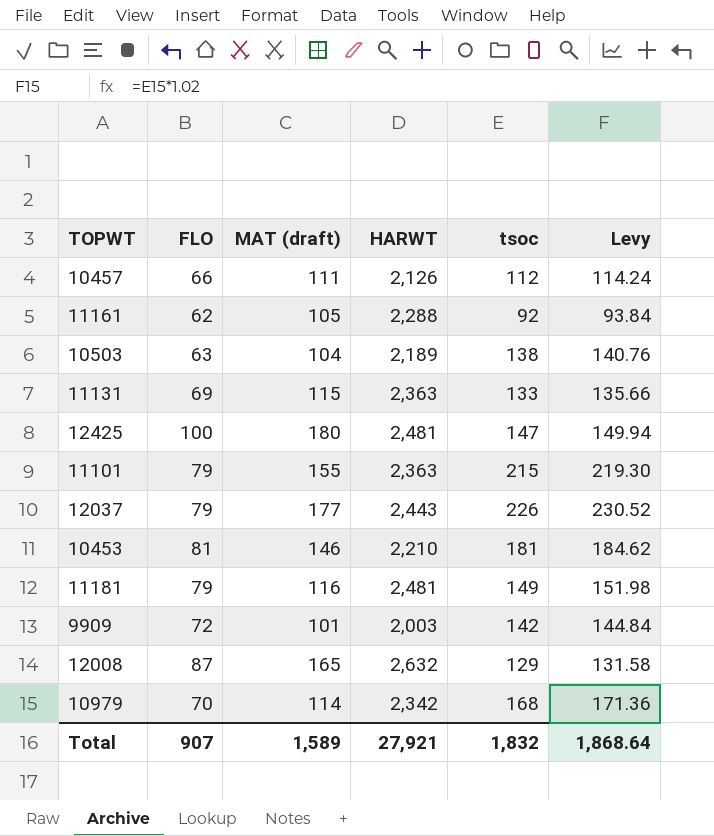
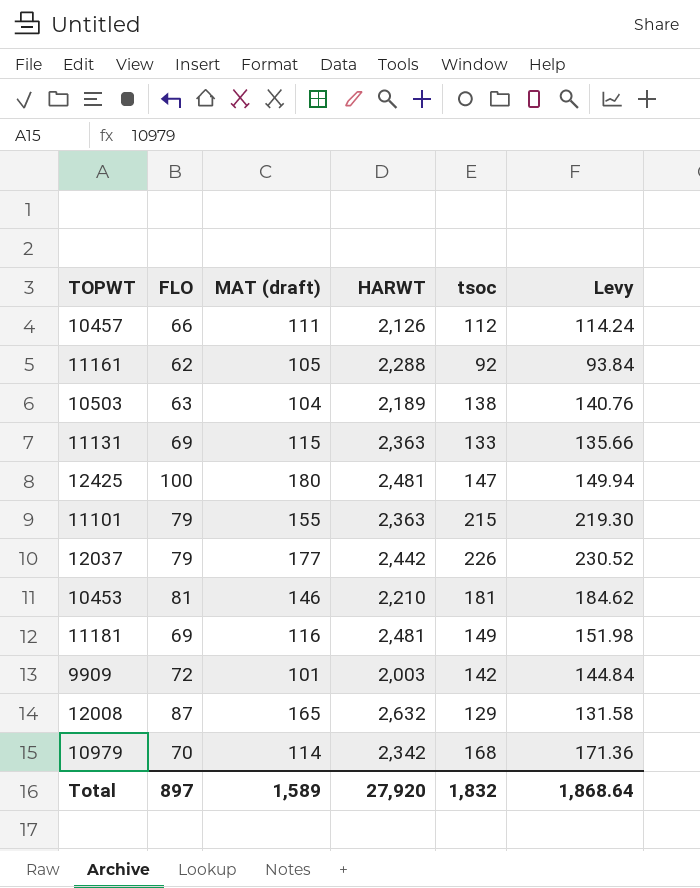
12037 | HARWT: 2,443 -> 2,442
11181 | FLO: 79 -> 69
Total | FLO: 907 -> 897
Total | HARWT: 27,921 -> 27,920

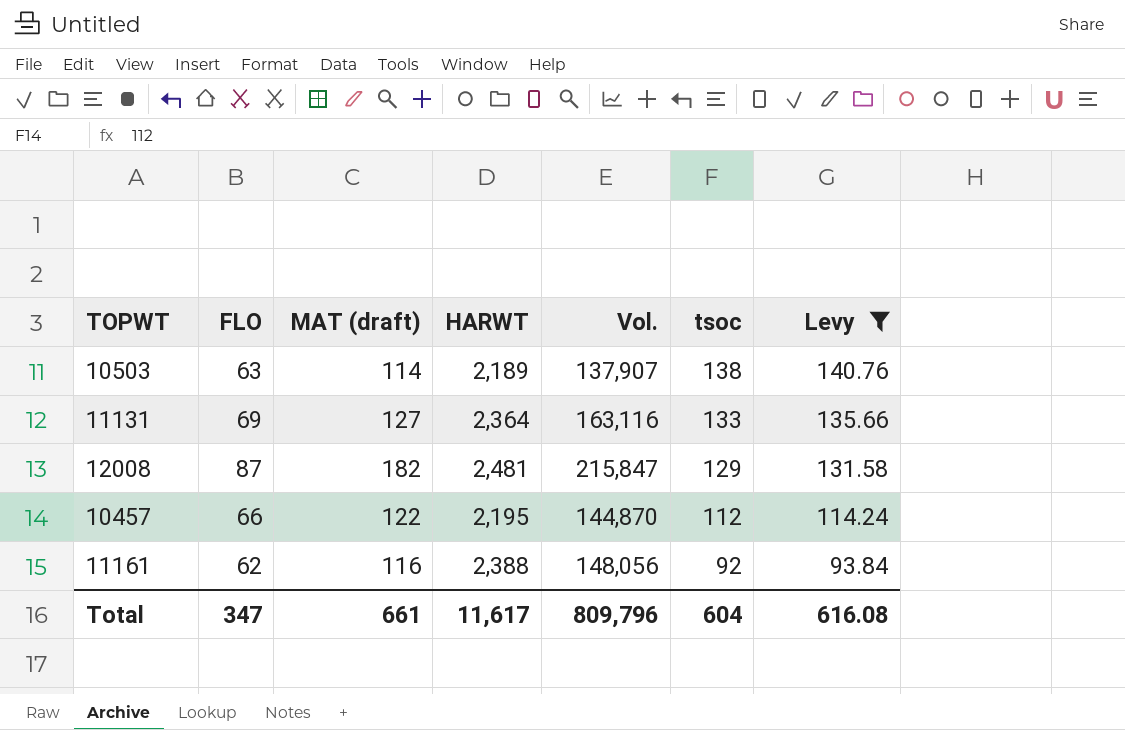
filter: none -> Levy <= 140.76
row order: none -> tsoc descending
column Vol. | formula: none -> [FLO] * [HARWT]
10503 | MAT (draft): 104 -> 114
11131 | MAT (draft): 115 -> 127
11131 | HARWT: 2,363 -> 2,364
12008 | MAT (draft): 165 -> 182
12008 | HARWT: 2,632 -> 2,481
10457 | MAT (draft): 111 -> 122
10457 | HARWT: 2,126 -> 2,195
11161 | MAT (draft): 105 -> 116
11161 | HARWT: 2,288 -> 2,388
Total | FLO: 897 -> 347
Total | MAT (draft): 1,589 -> 661
Total | HARWT: 27,920 -> 11,617
Total | tsoc: 1,832 -> 604
Total | Levy: 1,868.64 -> 616.08

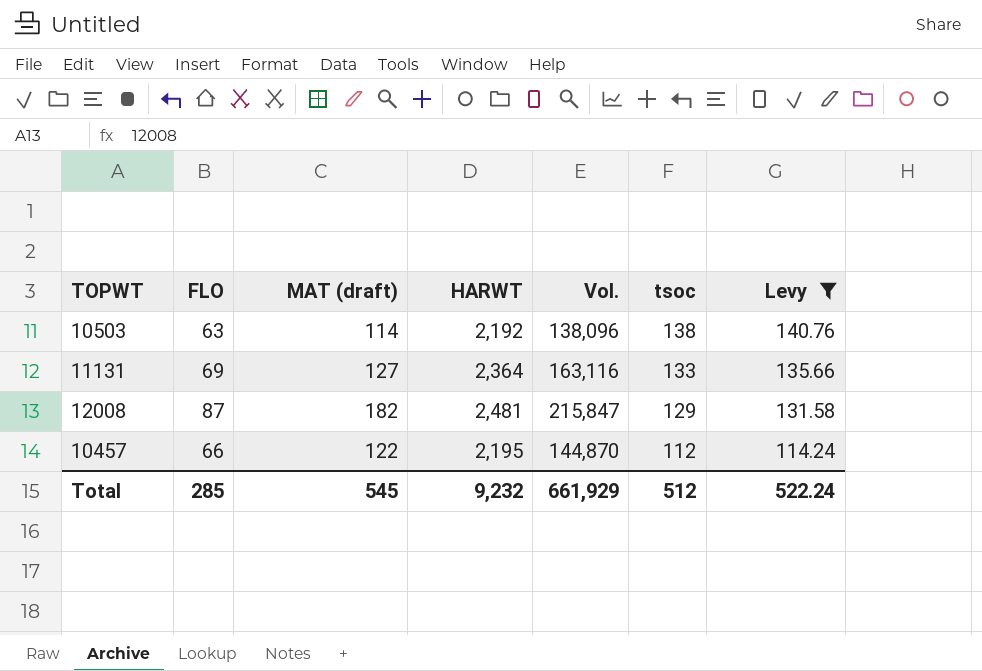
row 11161: 62 | 116 | 2,388 | 148,056 | 92 | 93.84 -> none
10503 | HARWT: 2,189 -> 2,192
10503 | Vol.: 137,907 -> 138,096
Total | FLO: 347 -> 285
Total | MAT (draft): 661 -> 545
Total | HARWT: 11,617 -> 9,232
Total | Vol.: 809,796 -> 661,929
Total | tsoc: 604 -> 512
Total | Levy: 616.08 -> 522.24

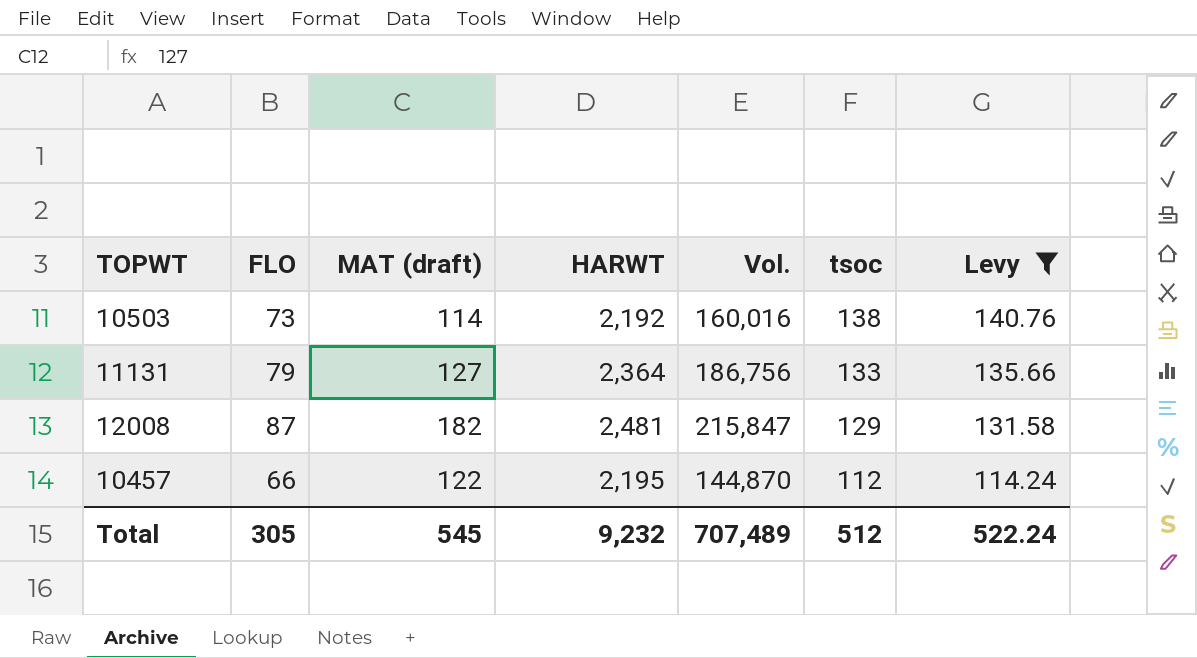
10503 | FLO: 63 -> 73
10503 | Vol.: 138,096 -> 160,016
11131 | FLO: 69 -> 79
11131 | Vol.: 163,116 -> 186,756
Total | FLO: 285 -> 305
Total | Vol.: 661,929 -> 707,489

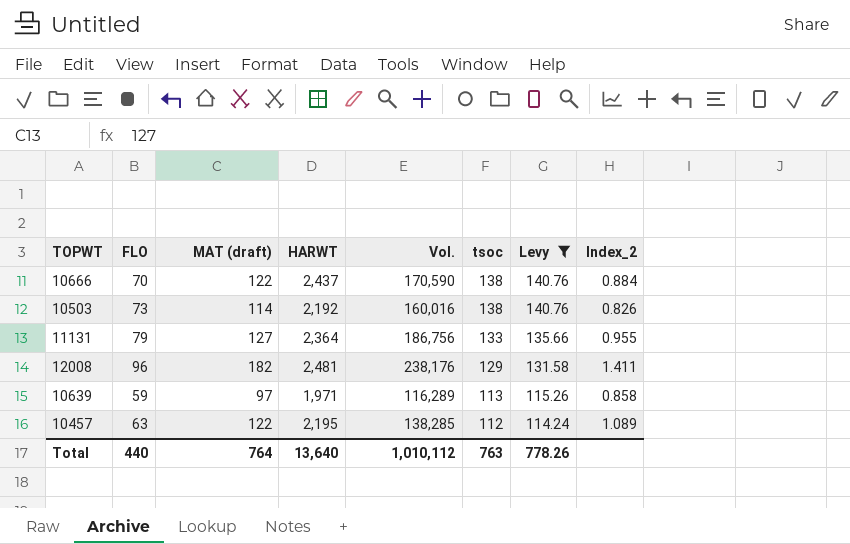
column Index_2 | formula: none -> [MAT (draft)] / [tsoc]
row 10666: none -> 70 | 122 | 2,437 | 170,590 | 138 | 140.76 | 0.884
12008 | FLO: 87 -> 96
12008 | Vol.: 215,847 -> 238,176
row 10639: none -> 59 | 97 | 1,971 | 116,289 | 113 | 115.26 | 0.858
10457 | FLO: 66 -> 63
10457 | Vol.: 144,870 -> 138,285
Total | FLO: 305 -> 440
Total | MAT (draft): 545 -> 764
Total | HARWT: 9,232 -> 13,640
Total | Vol.: 707,489 -> 1,010,112
Total | tsoc: 512 -> 763
Total | Levy: 522.24 -> 778.26

